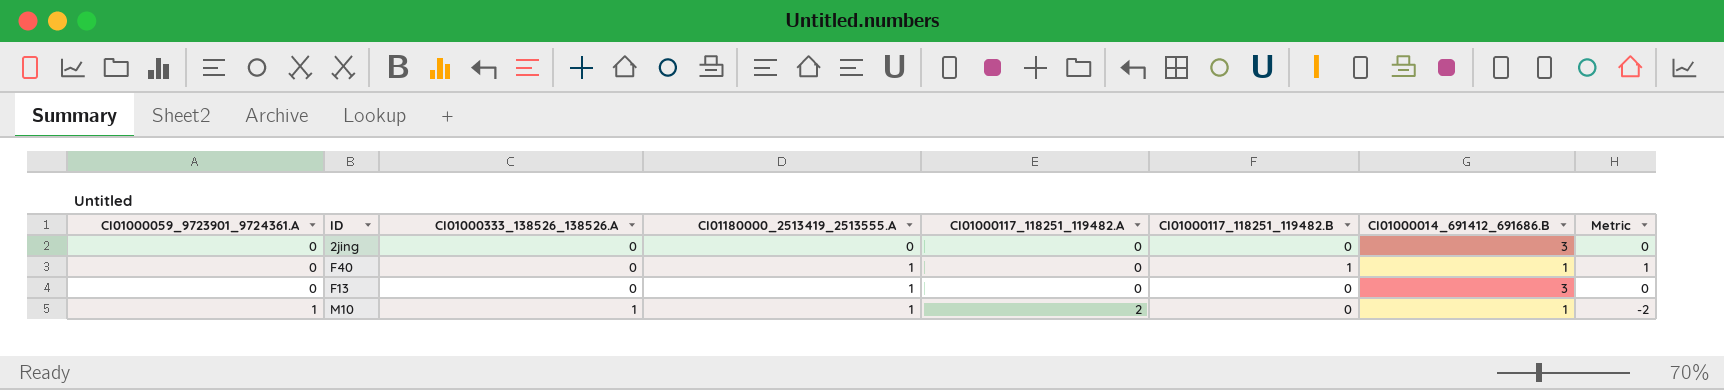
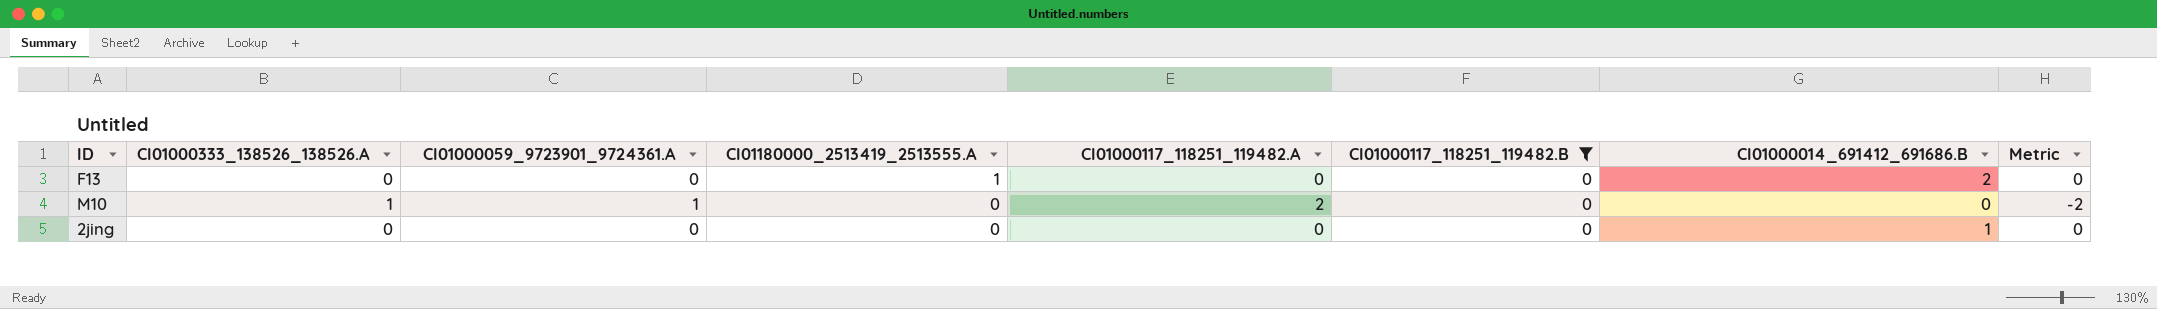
filter: none -> CI01000117_118251_119482.B = 0
row order: CI01000059_9723901_9724361.A ascending -> CI01180000_2513419_2513555.A descending
column CI01000059_9723901_9724361.A | position: 1 -> 3
F13 | CI01000014_691412_691686.B: 3 -> 2
M10 | CI01180000_2513419_2513555.A: 1 -> 0
M10 | CI01000014_691412_691686.B: 1 -> 0
2jing | CI01000014_691412_691686.B: 3 -> 1

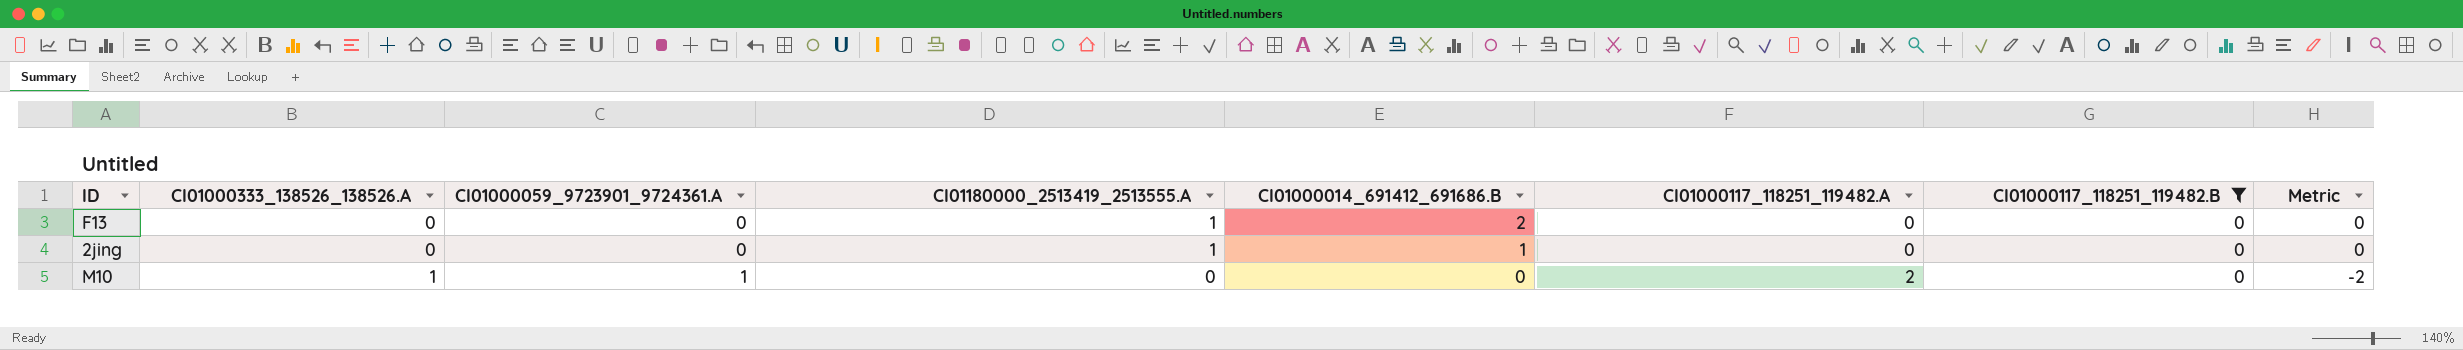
row order: CI01180000_2513419_2513555.A descending -> CI01000333_138526_138526.A ascending
column CI01000014_691412_691686.B | position: 7 -> 5
2jing | CI01180000_2513419_2513555.A: 0 -> 1

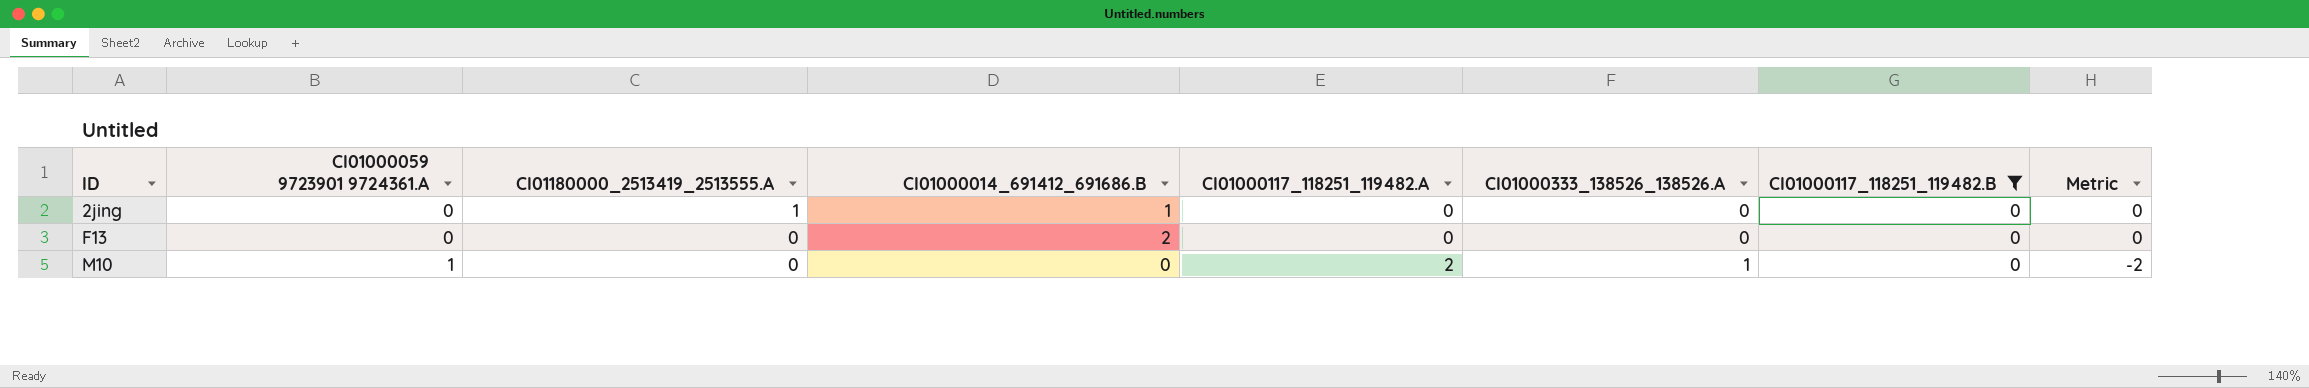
row order: CI01000333_138526_138526.A ascending -> ID ascending
column name: CI01000059_9723901_9724361.A -> CI01000059 9723901 9724361.A
column CI01000333_138526_138526.A | position: 2 -> 6
F13 | CI01180000_2513419_2513555.A: 1 -> 0

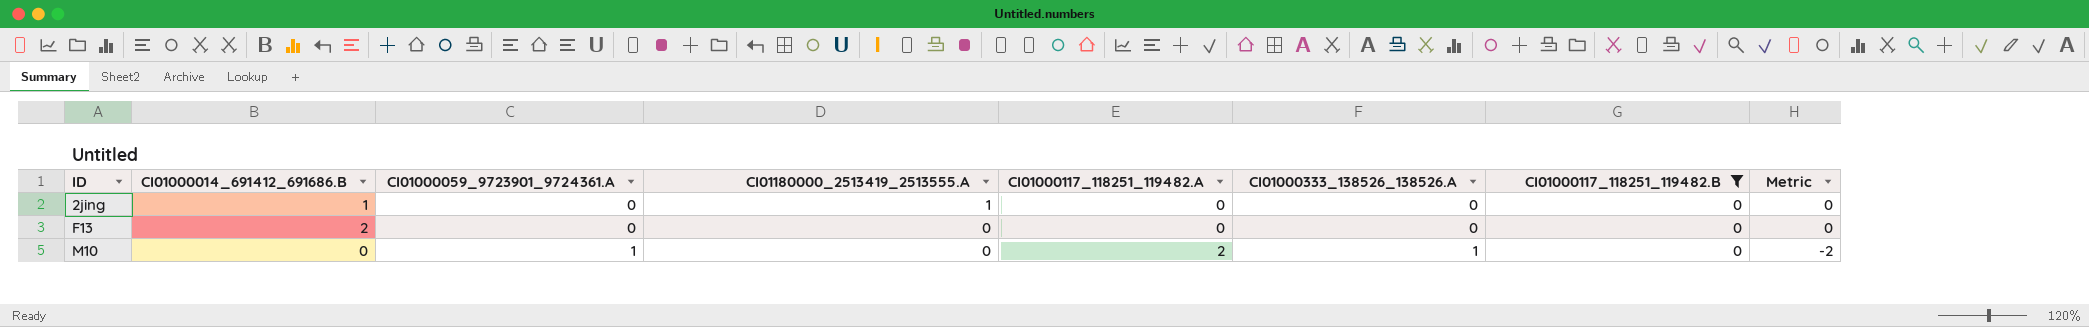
column CI01000014_691412_691686.B | position: 4 -> 2
column name: CI01000059 9723901 9724361.A -> CI01000059_9723901_9724361.A

